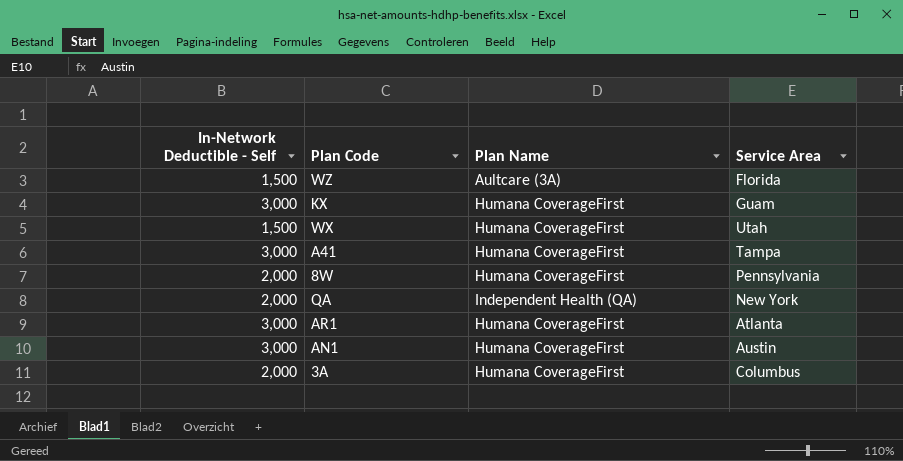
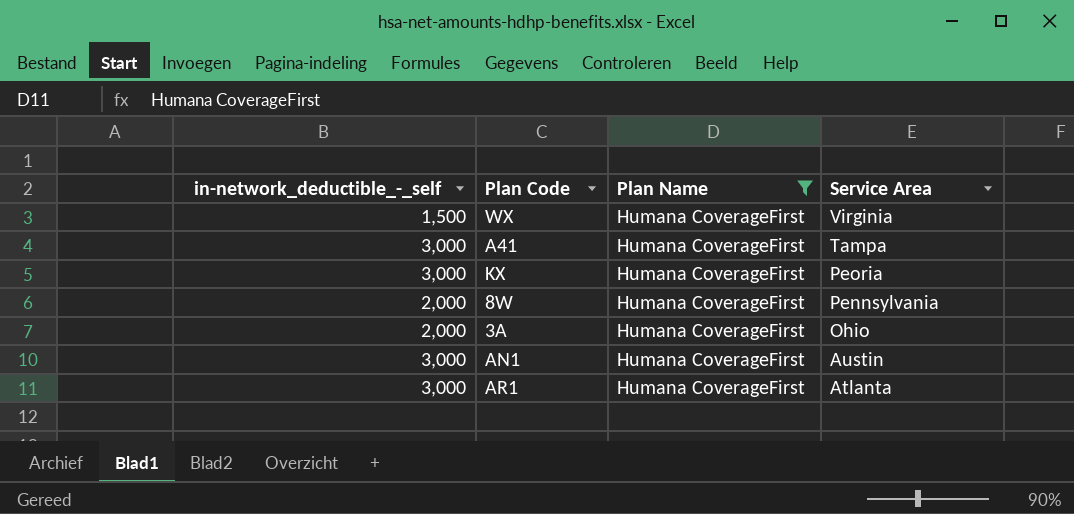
filter: none -> Plan Name = Humana CoverageFirst
row order: none -> Service Area descending
column name: In-Network Deductible - Self -> in-network_deductible_-_self
WX | Service Area: Utah -> Virginia
KX | Service Area: Guam -> Peoria
3A | Service Area: Columbus -> Ohio

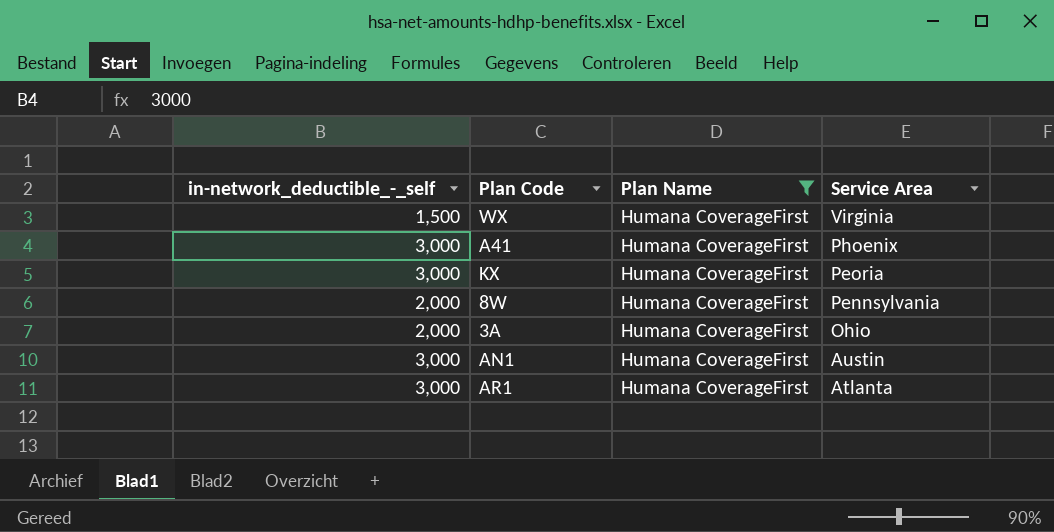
A41 | Service Area: Tampa -> Phoenix

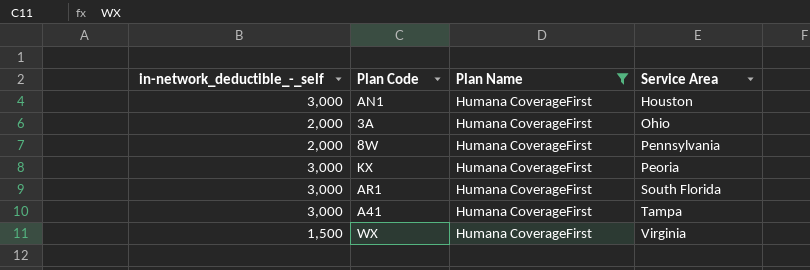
row order: Service Area descending -> Service Area ascending
AN1 | Service Area: Austin -> Houston
AR1 | Service Area: Atlanta -> South Florida
A41 | Service Area: Phoenix -> Tampa

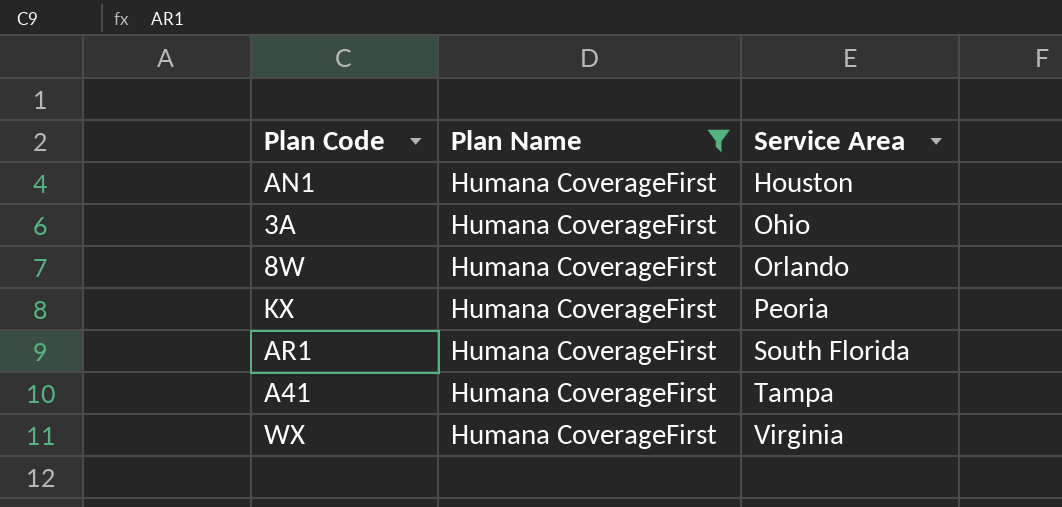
column in-network_deductible_-_self | position: 1 -> none
8W | Service Area: Pennsylvania -> Orlando

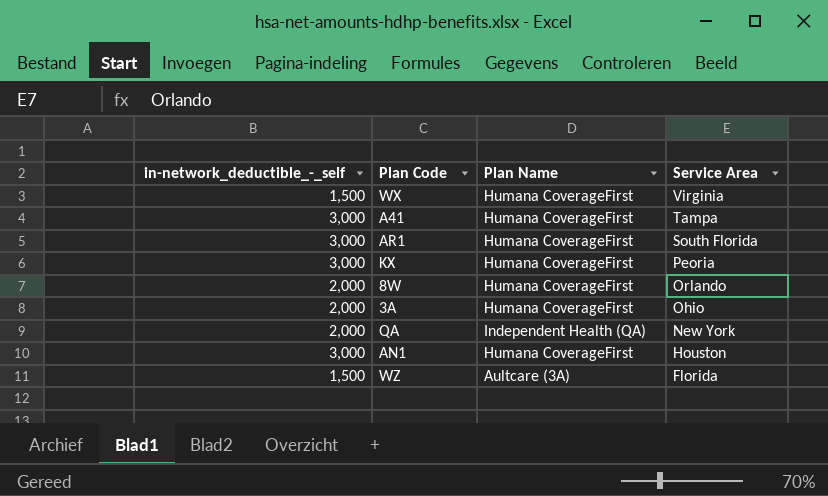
filter: Plan Name = Humana CoverageFirst -> none
row order: Service Area ascending -> Service Area descending
column in-network_deductible_-_self | position: none -> 1

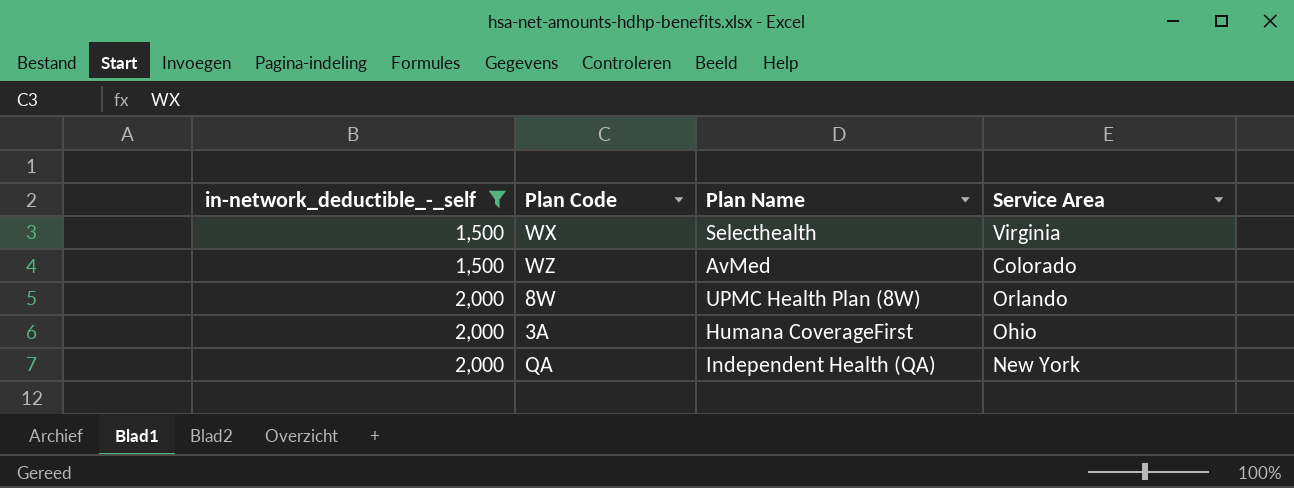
filter: none -> in-network_deductible_-_self != 3,000
row order: Service Area descending -> in-network_deductible_-_self ascending
WX | Plan Name: Humana CoverageFirst -> Selecthealth
WZ | Plan Name: Aultcare (3A) -> AvMed
WZ | Service Area: Florida -> Colorado
8W | Plan Name: Humana CoverageFirst -> UPMC Health Plan (8W)

